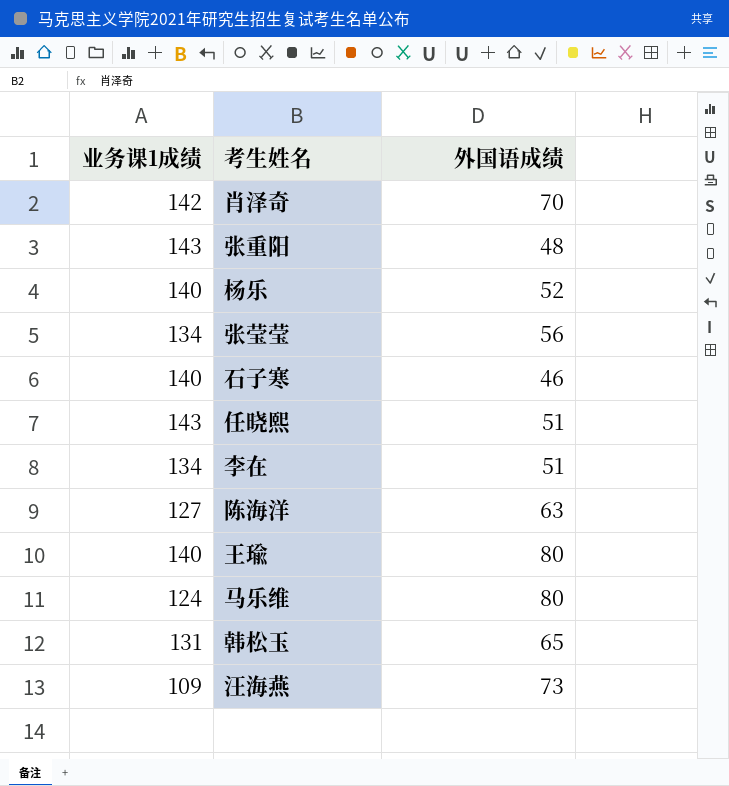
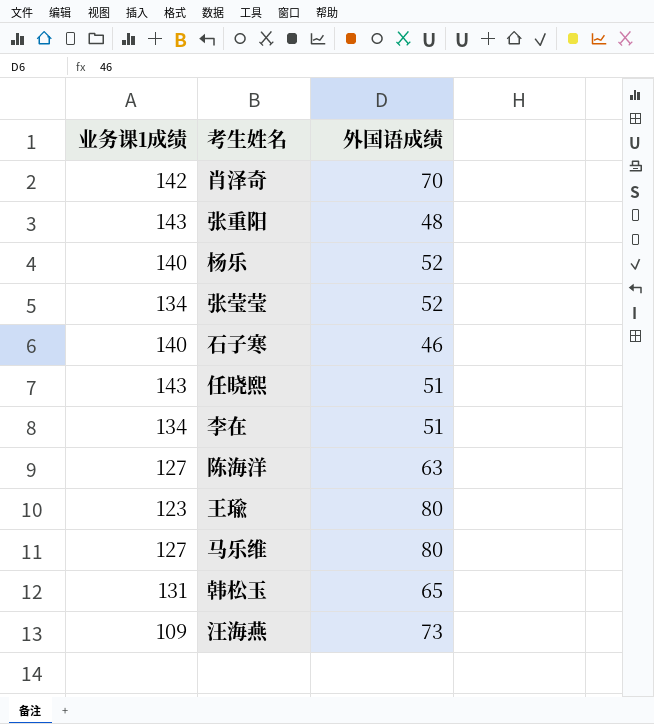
张莹莹 | 外国语成绩: 56 -> 52
王瑜 | 业务课1成绩: 140 -> 123
马乐维 | 业务课1成绩: 124 -> 127

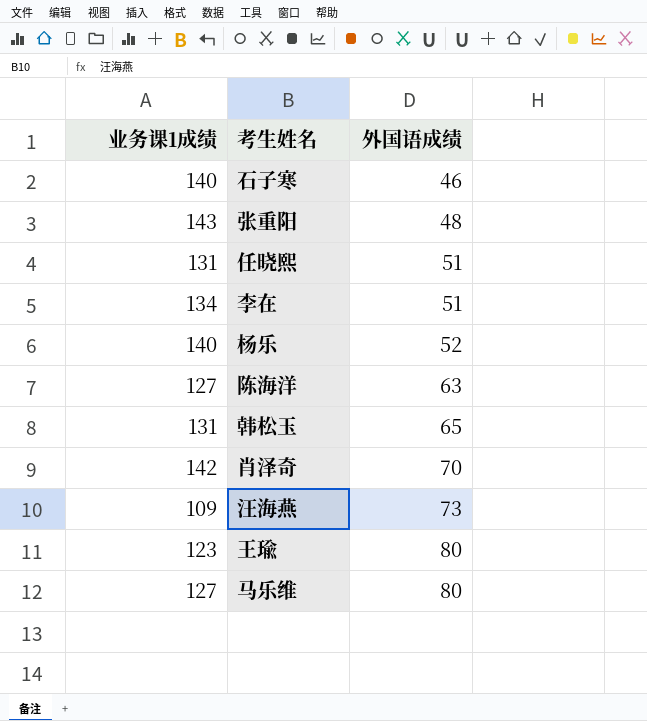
row order: none -> 外国语成绩 ascending
row 张莹莹: 134 | 52 -> none
任晓熙 | 业务课1成绩: 143 -> 131

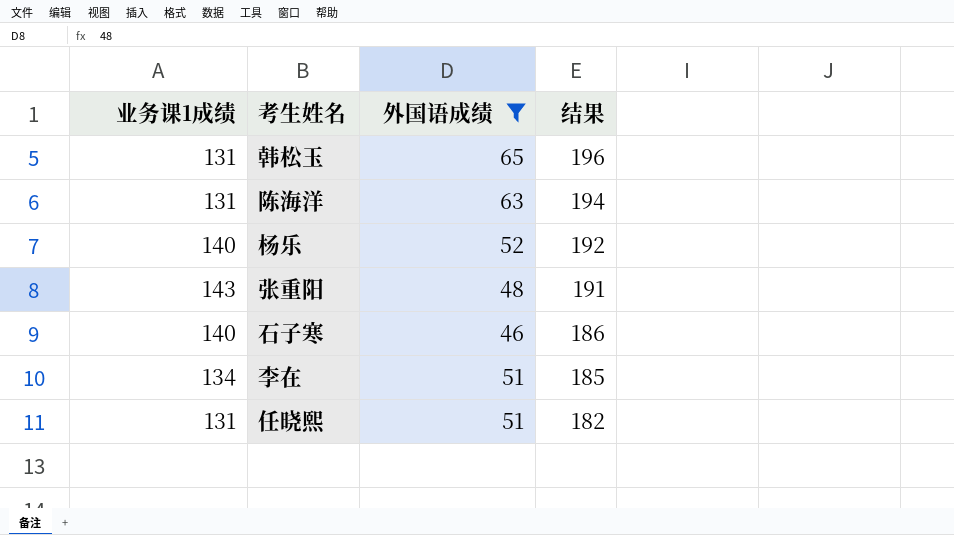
filter: none -> 外国语成绩 <= 65
row order: 外国语成绩 ascending -> 结果 descending
column 结果 | formula: none -> [业务课1成绩] + [外国语成绩]
陈海洋 | 业务课1成绩: 127 -> 131

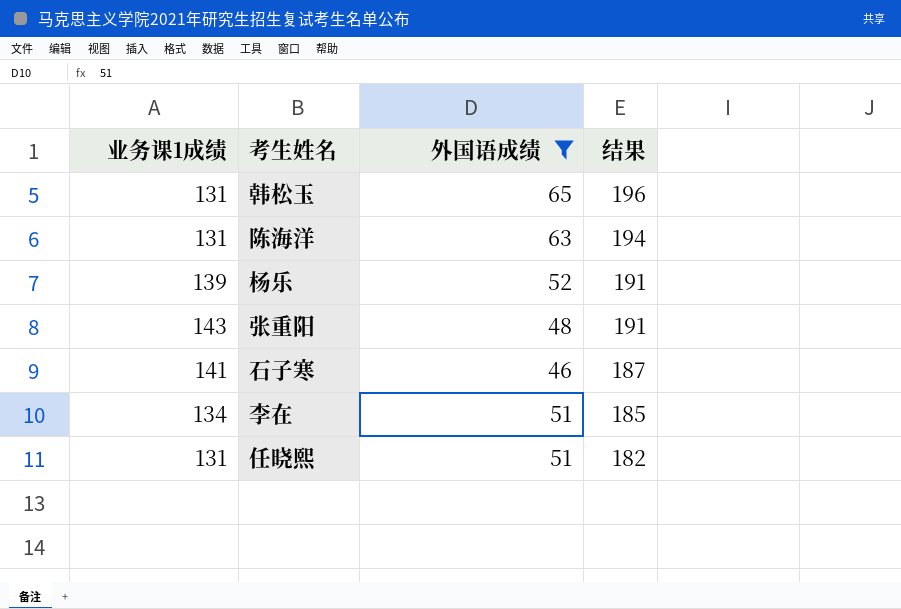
杨乐 | 业务课1成绩: 140 -> 139
杨乐 | 结果: 192 -> 191
石子寒 | 业务课1成绩: 140 -> 141
石子寒 | 结果: 186 -> 187

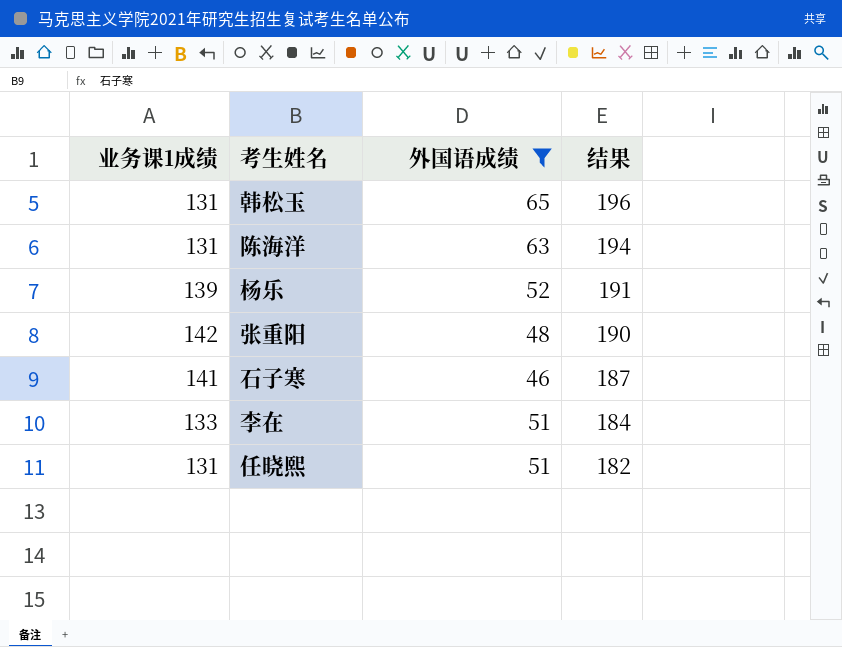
张重阳 | 业务课1成绩: 143 -> 142
张重阳 | 结果: 191 -> 190
李在 | 业务课1成绩: 134 -> 133
李在 | 结果: 185 -> 184

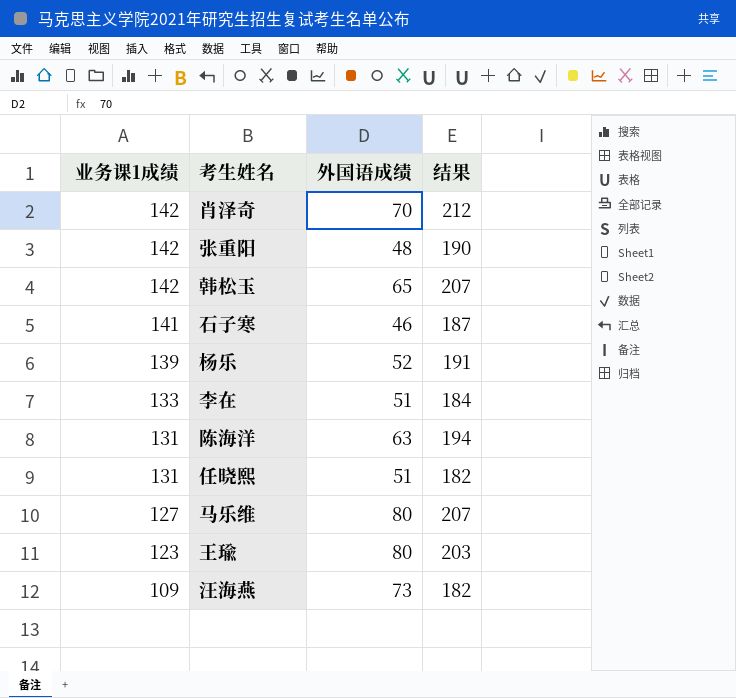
filter: 外国语成绩 <= 65 -> none
row order: 结果 descending -> 业务课1成绩 descending
韩松玉 | 业务课1成绩: 131 -> 142
韩松玉 | 结果: 196 -> 207

